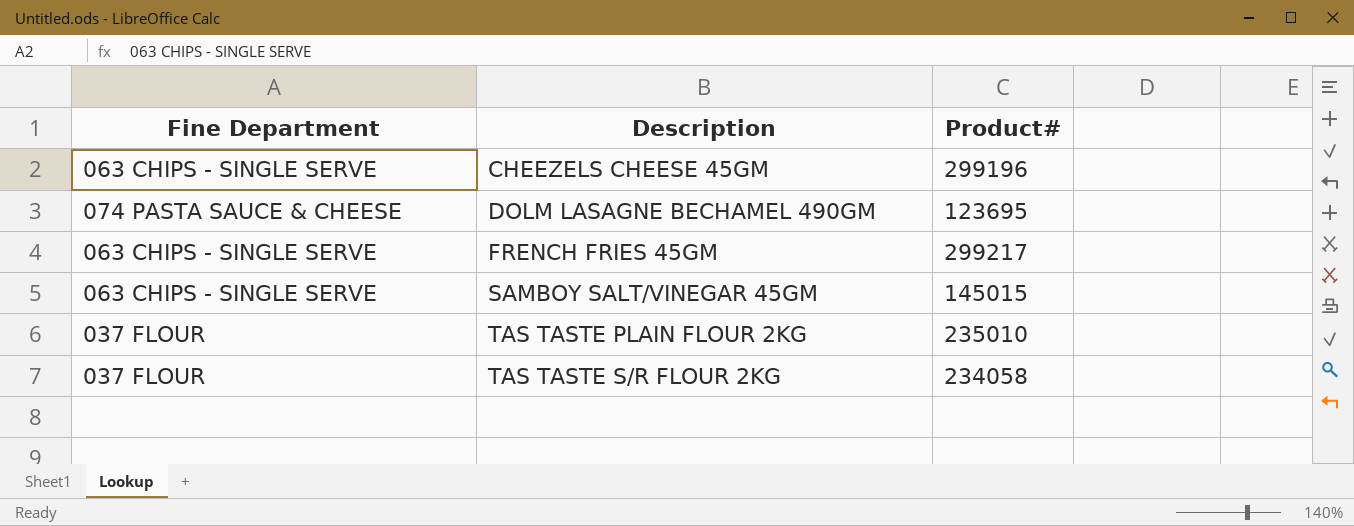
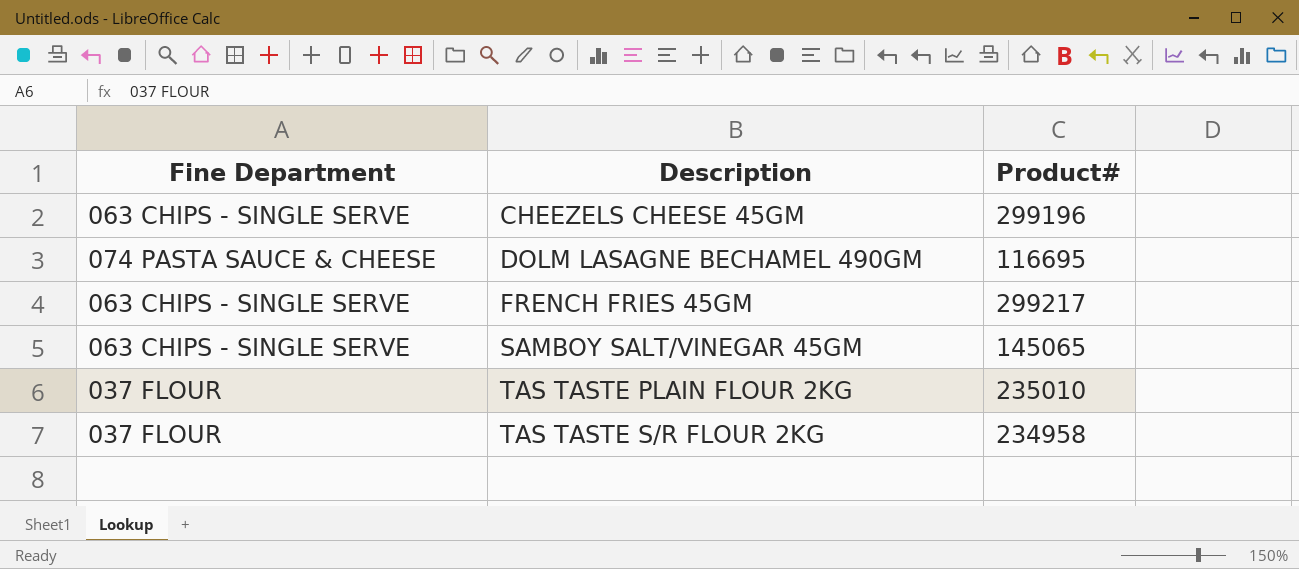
DOLM LASAGNE BECHAMEL 490GM | Product#: 123695 -> 116695
SAMBOY SALT/VINEGAR 45GM | Product#: 145015 -> 145065
TAS TASTE S/R FLOUR 2KG | Product#: 234058 -> 234958

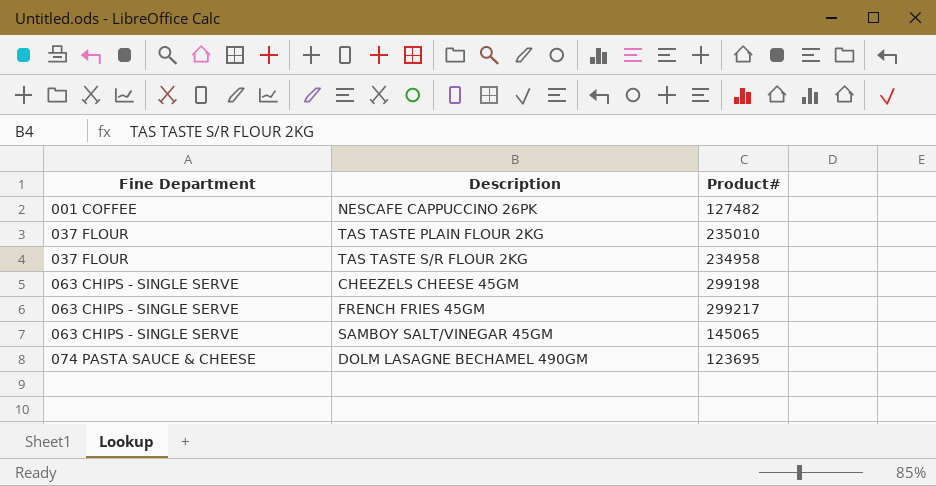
row order: Description ascending -> Fine Department ascending
row NESCAFE CAPPUCCINO 26PK: none -> 001 COFFEE | 127482
CHEEZELS CHEESE 45GM | Product#: 299196 -> 299198
DOLM LASAGNE BECHAMEL 490GM | Product#: 116695 -> 123695

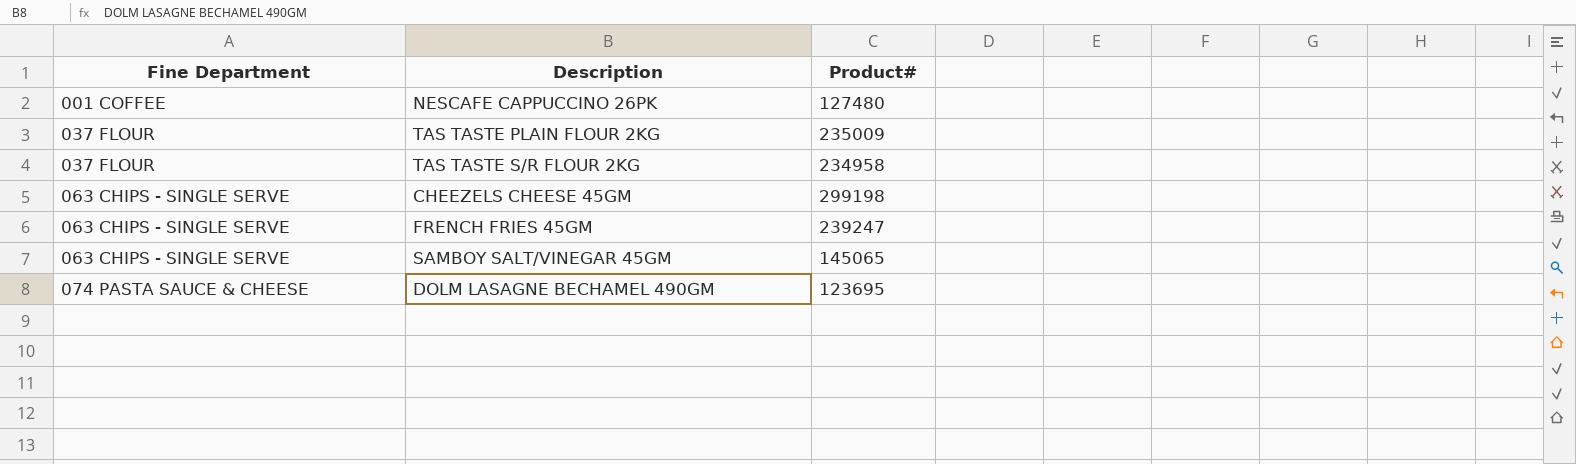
NESCAFE CAPPUCCINO 26PK | Product#: 127482 -> 127480
TAS TASTE PLAIN FLOUR 2KG | Product#: 235010 -> 235009
FRENCH FRIES 45GM | Product#: 299217 -> 239247

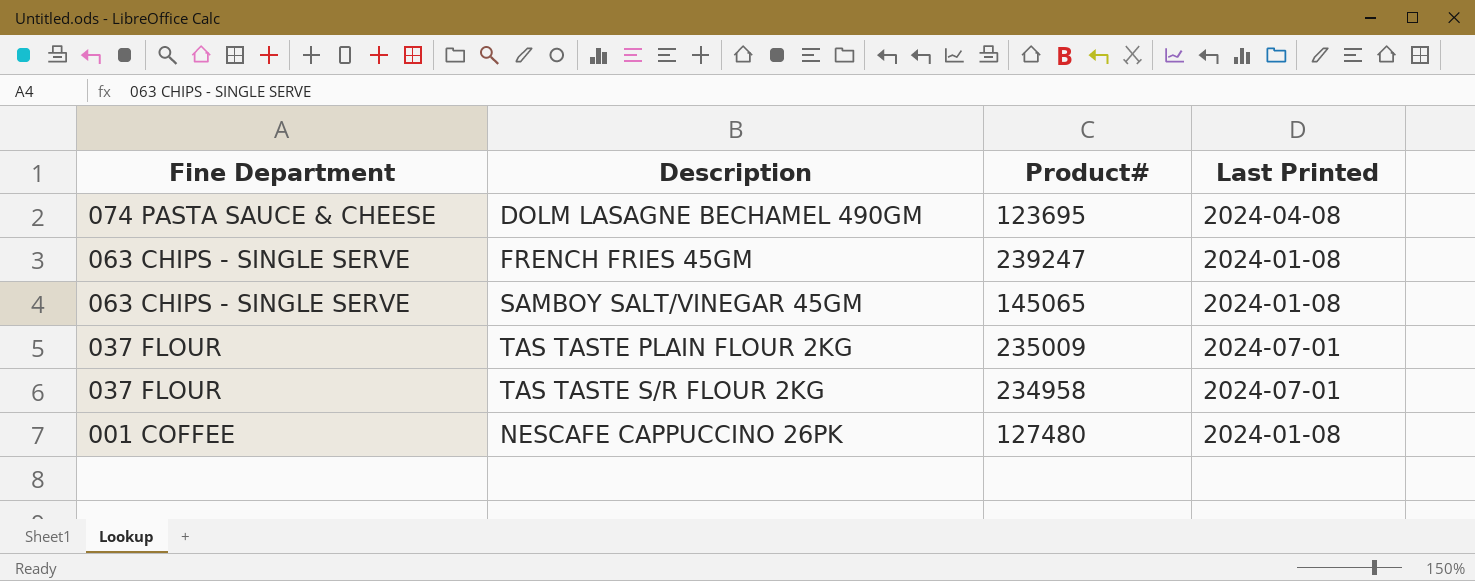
row order: Fine Department ascending -> Fine Department descending
column Last Printed | position: none -> 4
row CHEEZELS CHEESE 45GM: 063 CHIPS - SINGLE SERVE | 299198 -> none

